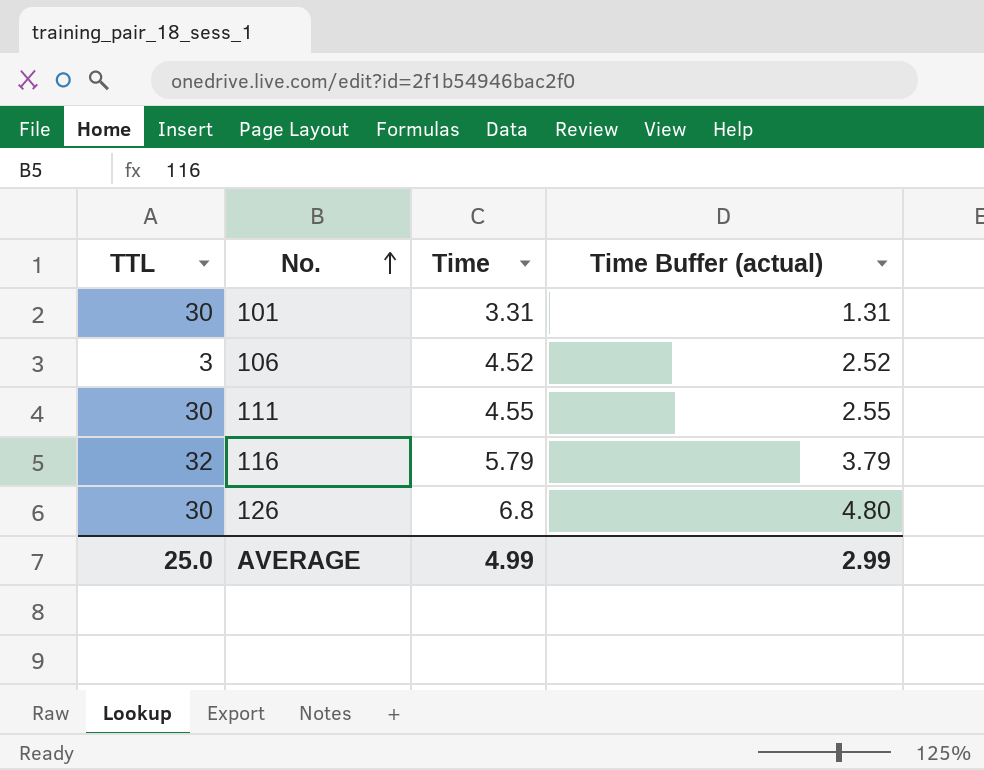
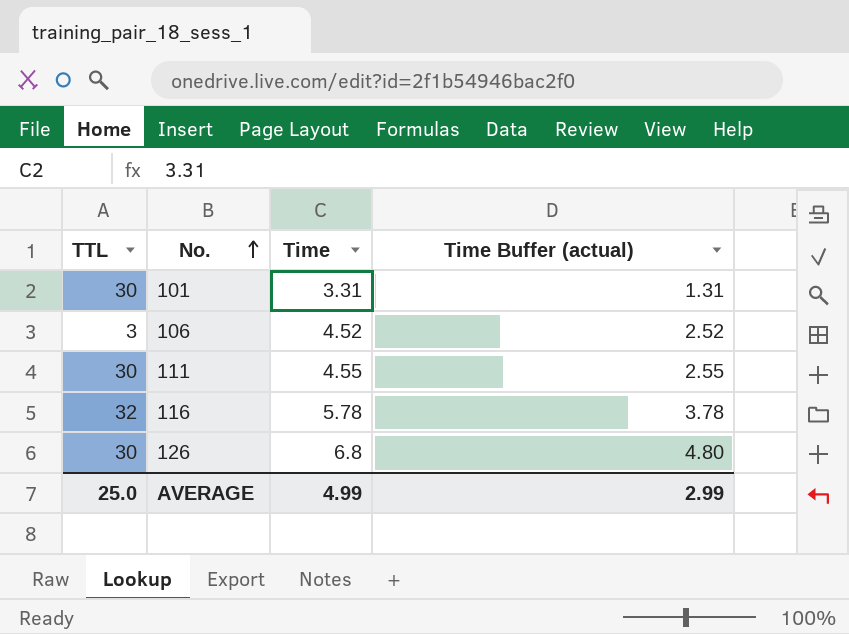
116 | Time: 5.79 -> 5.78
116 | Time Buffer (actual): 3.79 -> 3.78

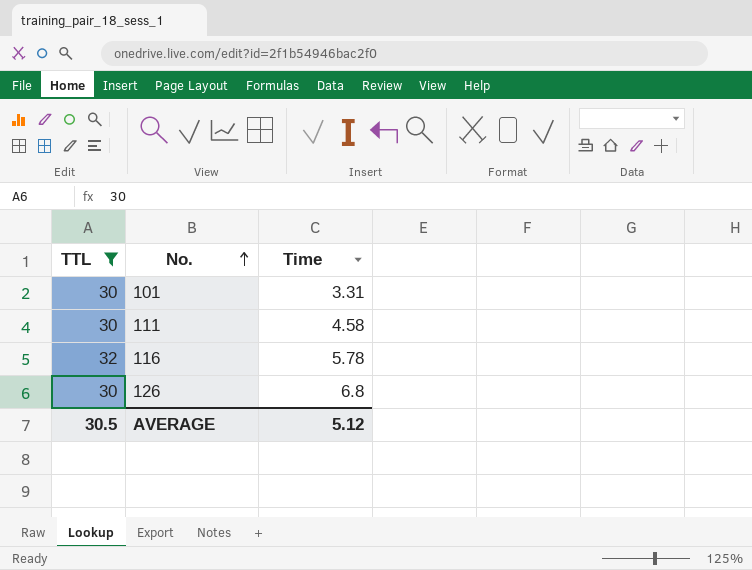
filter: none -> TTL != 3
column Time Buffer (actual) | formula: [Time] - 2 -> none
111 | Time: 4.55 -> 4.58
AVERAGE | TTL: 25.0 -> 30.5
AVERAGE | Time: 4.99 -> 5.12

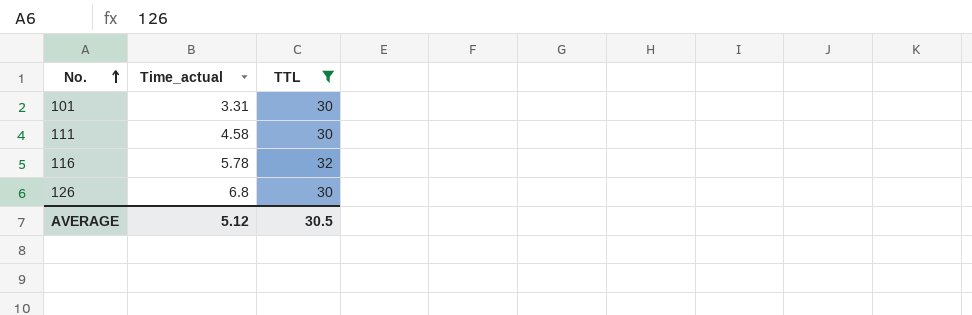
column name: Time -> Time_actual
column TTL | position: 1 -> 3

